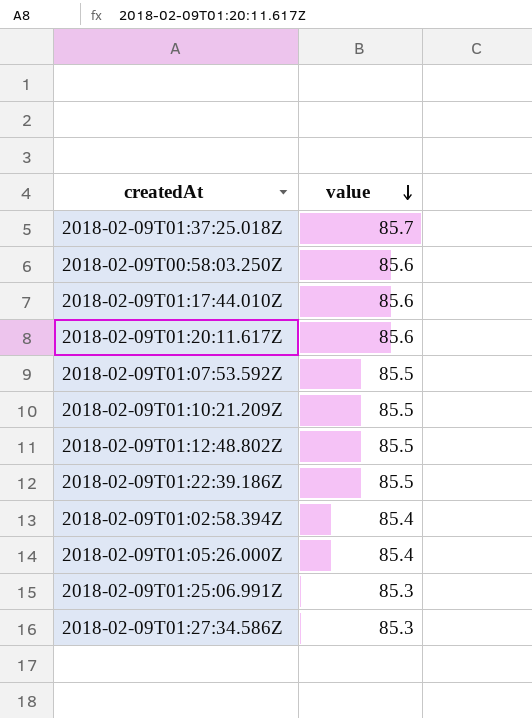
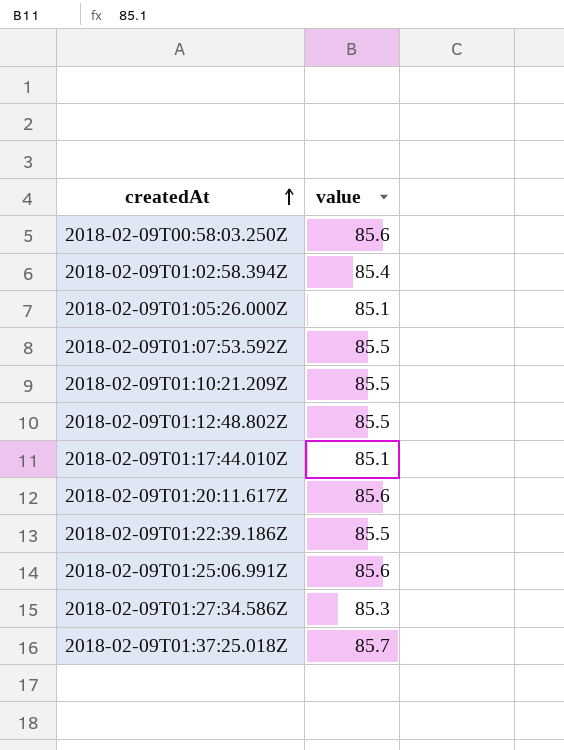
row order: value descending -> createdAt ascending
2018-02-09T01:05:26.000Z | value: 85.4 -> 85.1
2018-02-09T01:17:44.010Z | value: 85.6 -> 85.1
2018-02-09T01:25:06.991Z | value: 85.3 -> 85.6

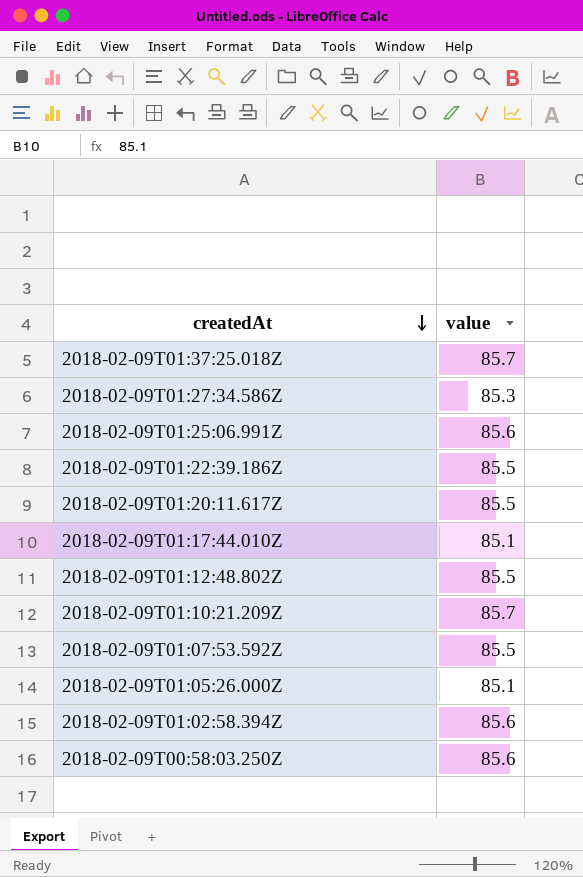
row order: createdAt ascending -> createdAt descending
2018-02-09T01:20:11.617Z | value: 85.6 -> 85.5
2018-02-09T01:10:21.209Z | value: 85.5 -> 85.7
2018-02-09T01:02:58.394Z | value: 85.4 -> 85.6

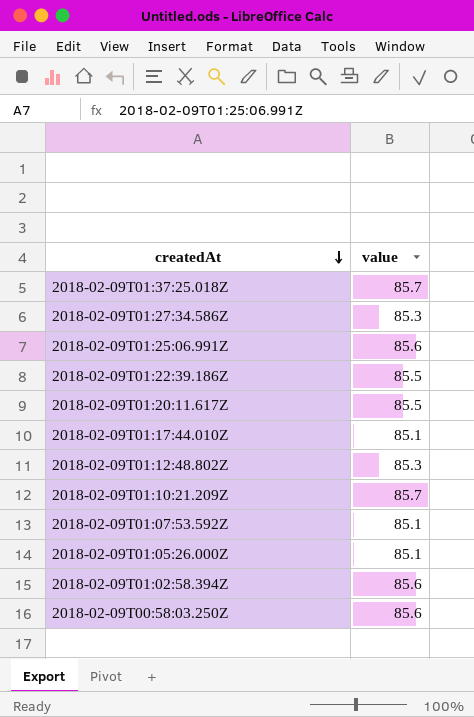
2018-02-09T01:12:48.802Z | value: 85.5 -> 85.3
2018-02-09T01:07:53.592Z | value: 85.5 -> 85.1

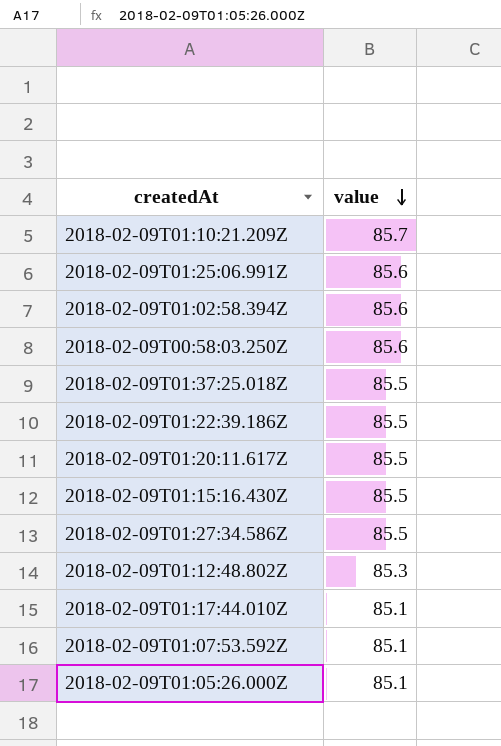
row order: createdAt descending -> value descending
2018-02-09T01:37:25.018Z | value: 85.7 -> 85.5
row 2018-02-09T01:15:16.430Z: none -> 85.5
2018-02-09T01:27:34.586Z | value: 85.3 -> 85.5

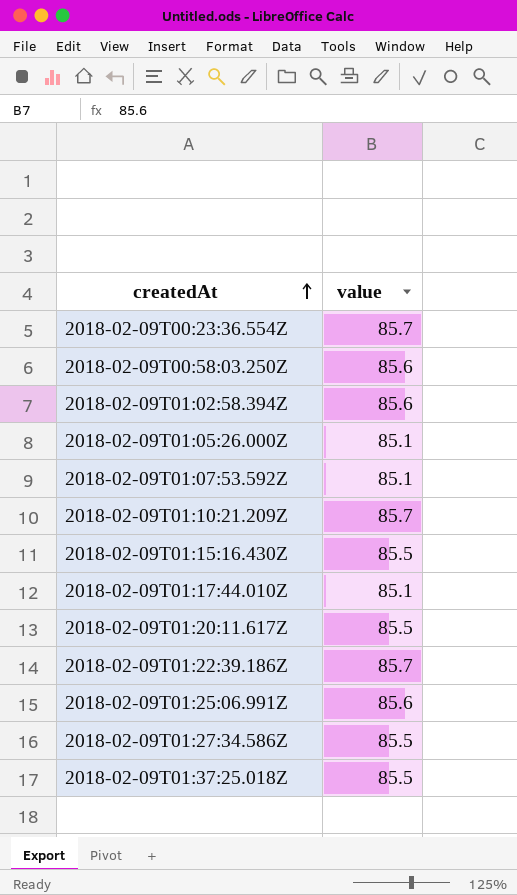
row order: value descending -> createdAt ascending
row 2018-02-09T01:12:48.802Z: 85.3 -> none
row 2018-02-09T00:23:36.554Z: none -> 85.7
2018-02-09T01:22:39.186Z | value: 85.5 -> 85.7

